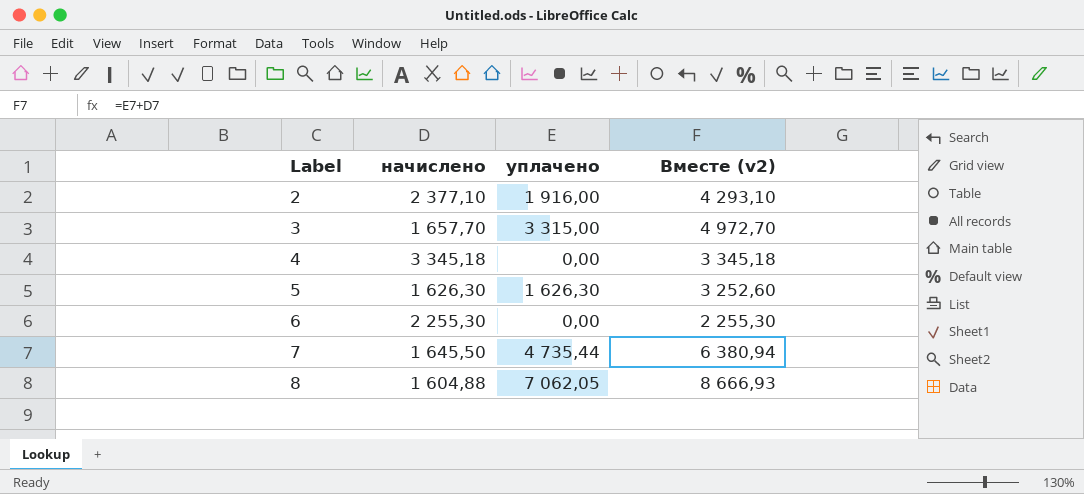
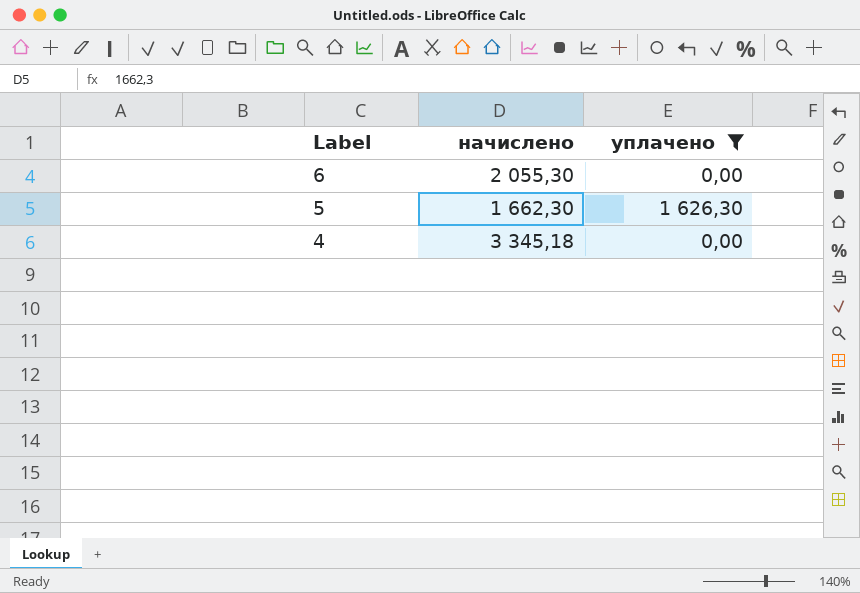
filter: none -> уплачено <= 1 626,30
row order: Label ascending -> Label descending
column Вместе (v2) | formula: [начислено] + [уплачено] -> none
6 | начислено: 2 255,30 -> 2 055,30
5 | начислено: 1 626,30 -> 1 662,30

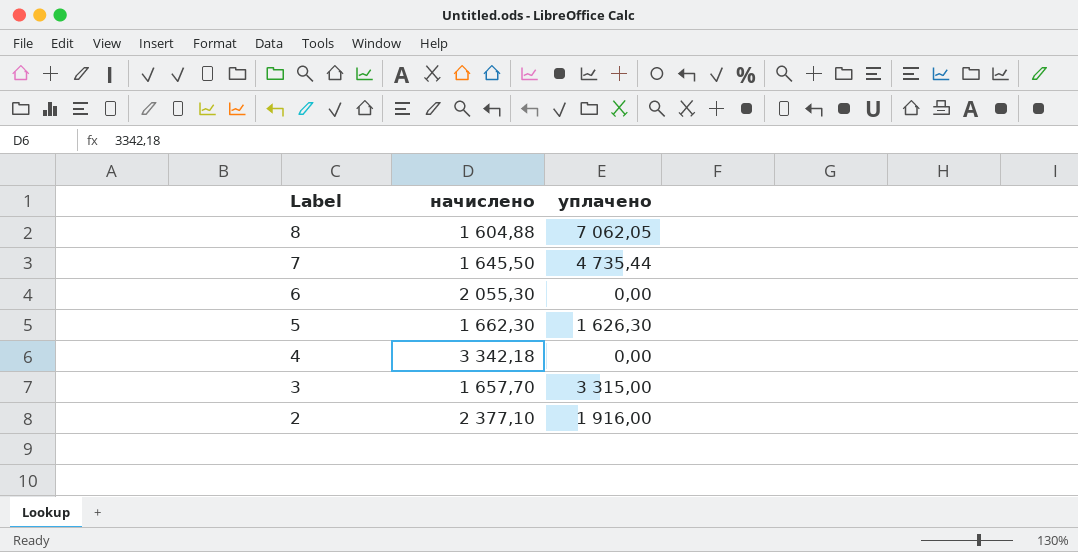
filter: уплачено <= 1 626,30 -> none
4 | начислено: 3 345,18 -> 3 342,18

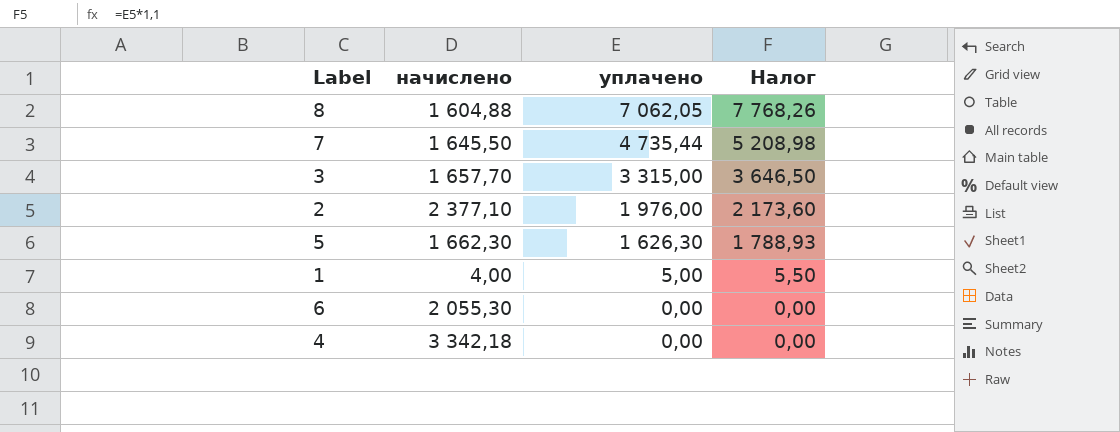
row order: Label descending -> уплачено descending
column Налог | formula: none -> [уплачено] * 1,1
2 | уплачено: 1 916,00 -> 1 976,00
row 1: none -> 4,00 | 5,00 | 5,50

